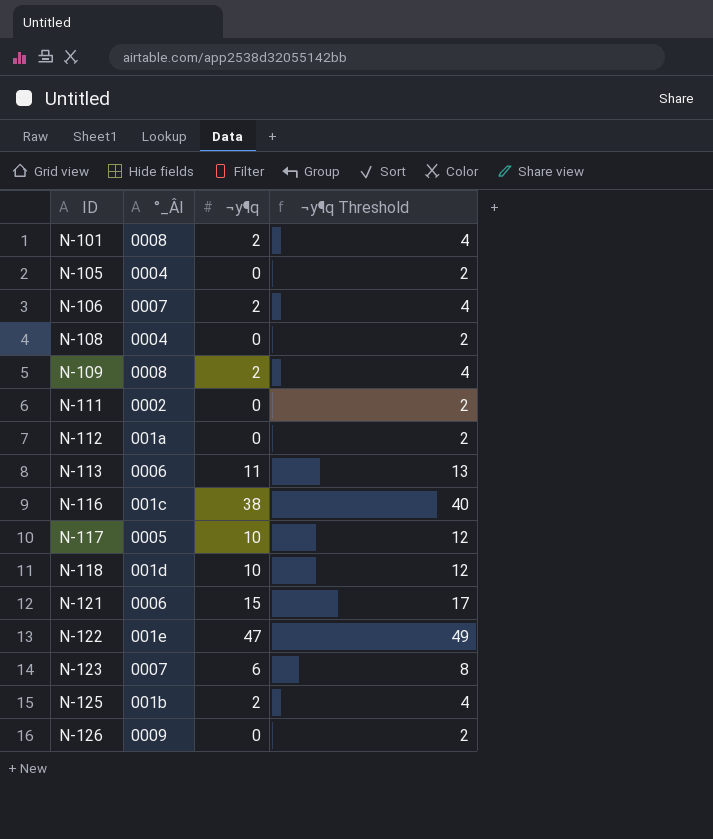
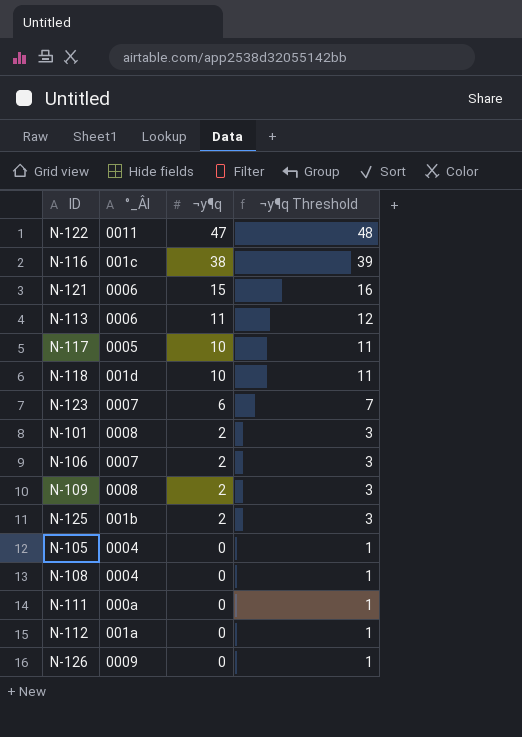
row order: ID ascending -> ¬y¶q descending
column ¬y¶q Threshold | formula: [¬y¶q] + 2 -> [¬y¶q] + 1
N-122 | °_ÂI: 001e -> 0011
N-111 | °_ÂI: 0002 -> 000a

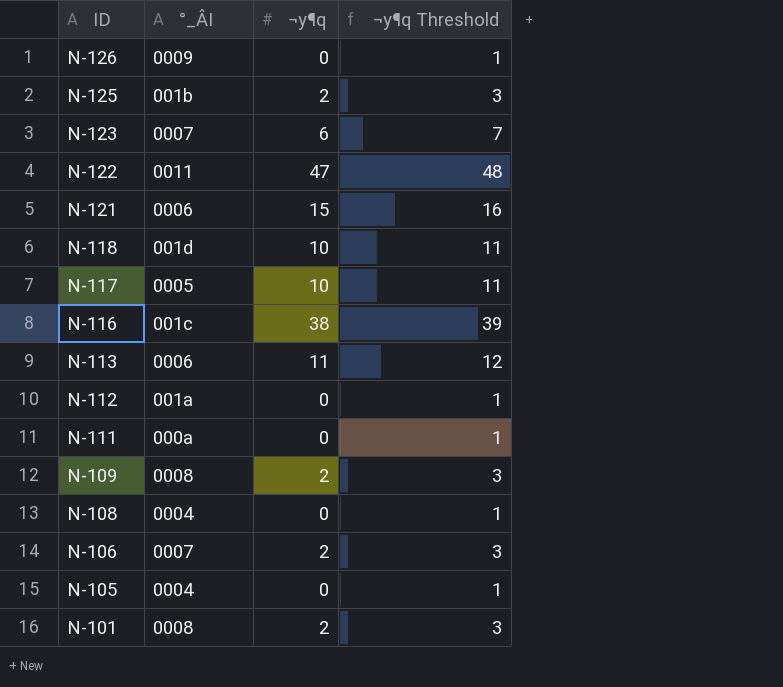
row order: ¬y¶q descending -> ID descending

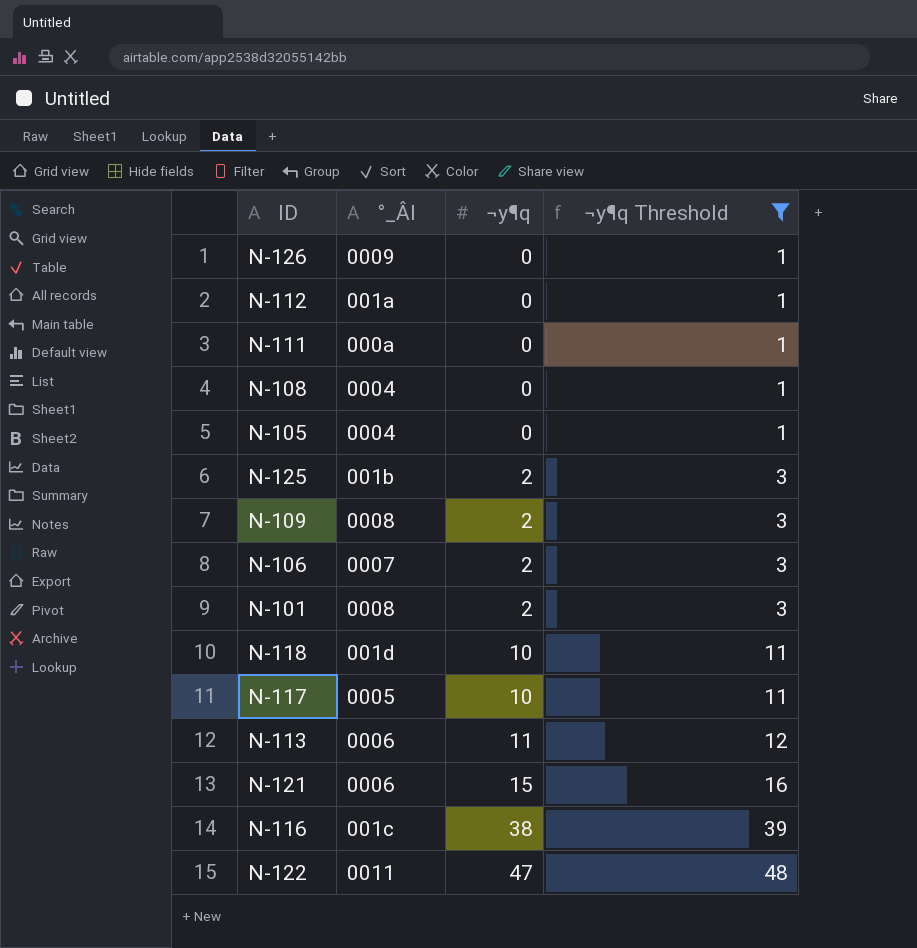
filter: none -> ¬y¶q Threshold != 7
row order: ID descending -> ¬y¶q ascending

